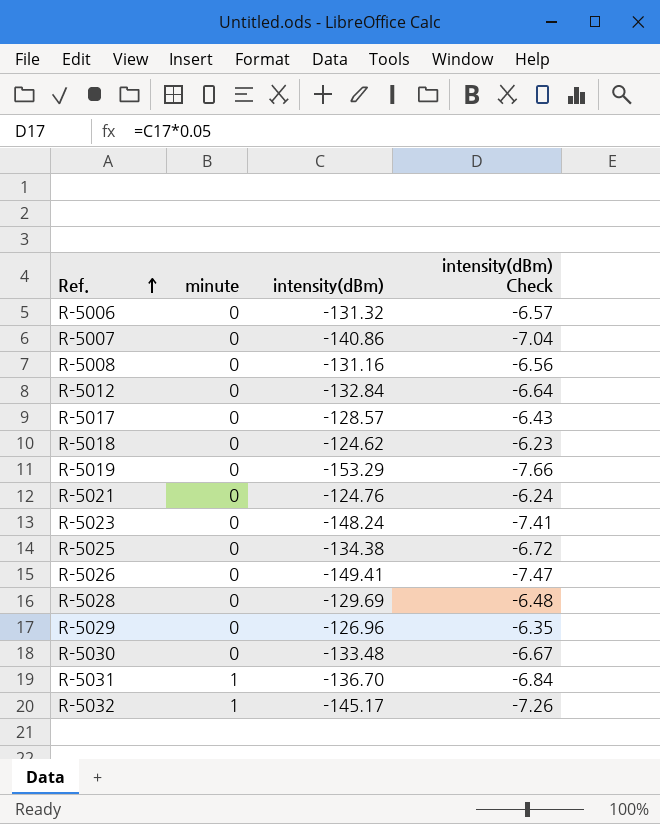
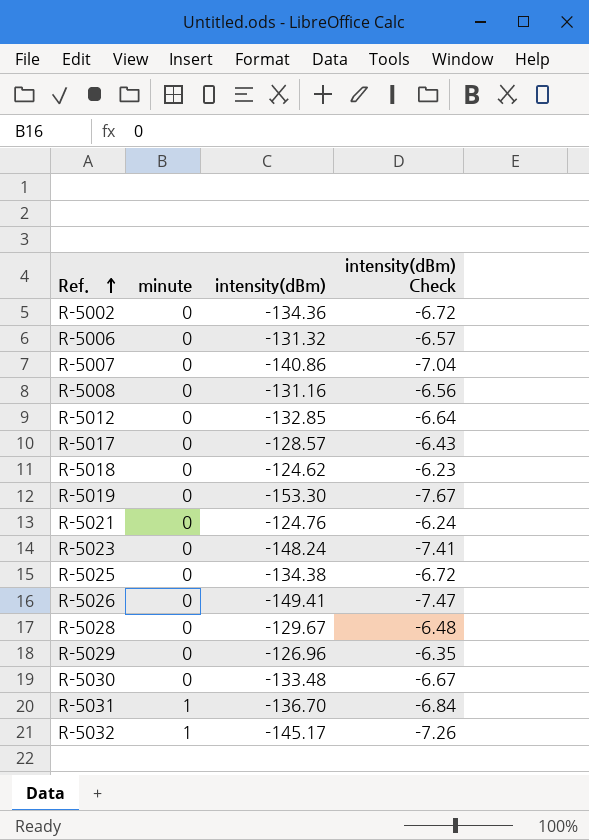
row R-5002: none -> 0 | -134.36 | -6.72
R-5012 | intensity(dBm): -132.84 -> -132.85
R-5019 | intensity(dBm): -153.29 -> -153.30
R-5019 | intensity(dBm) Check: -7.66 -> -7.67
R-5028 | intensity(dBm): -129.69 -> -129.67

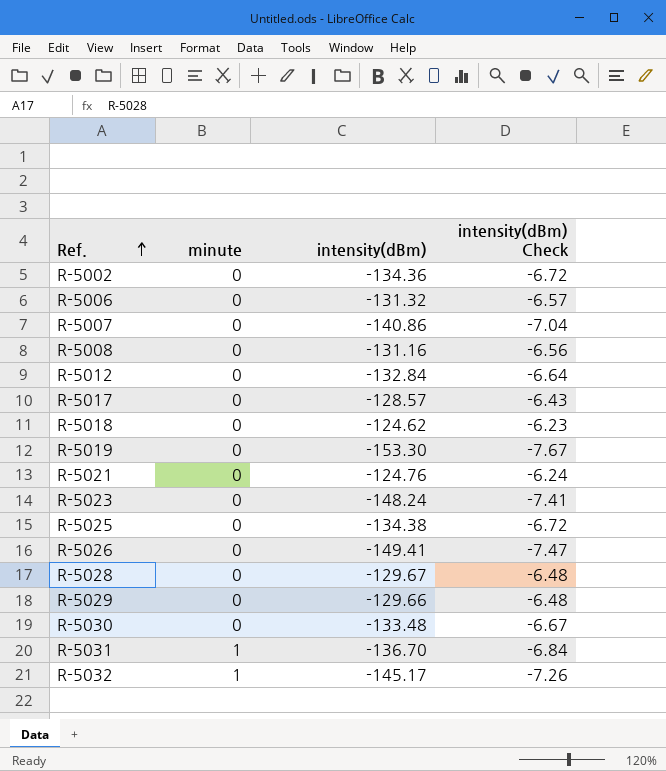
R-5012 | intensity(dBm): -132.85 -> -132.84
R-5029 | intensity(dBm): -126.96 -> -129.66
R-5029 | intensity(dBm) Check: -6.35 -> -6.48

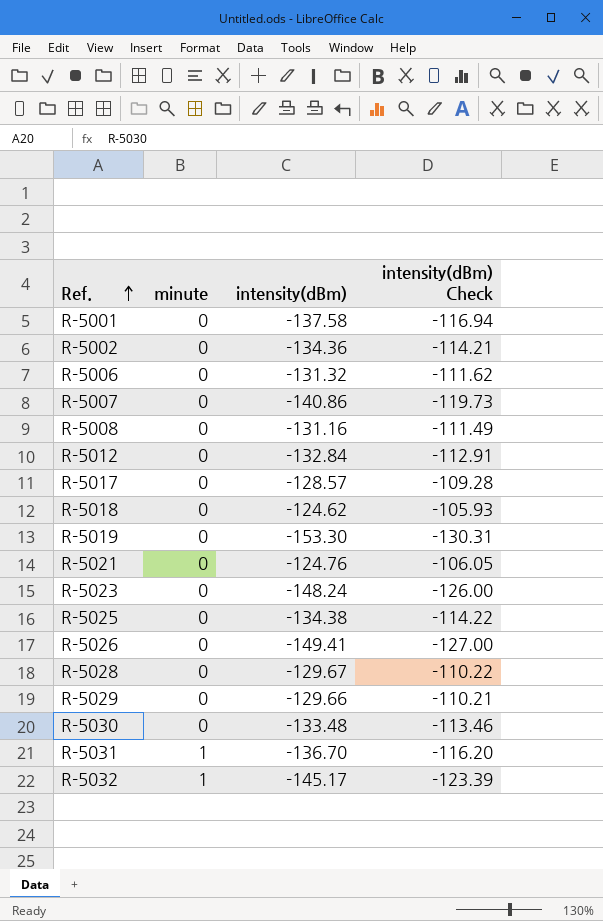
column intensity(dBm) Check | formula: [intensity(dBm)] * 0.05 -> [intensity(dBm)] * 0.85
row R-5001: none -> 0 | -137.58 | -116.94

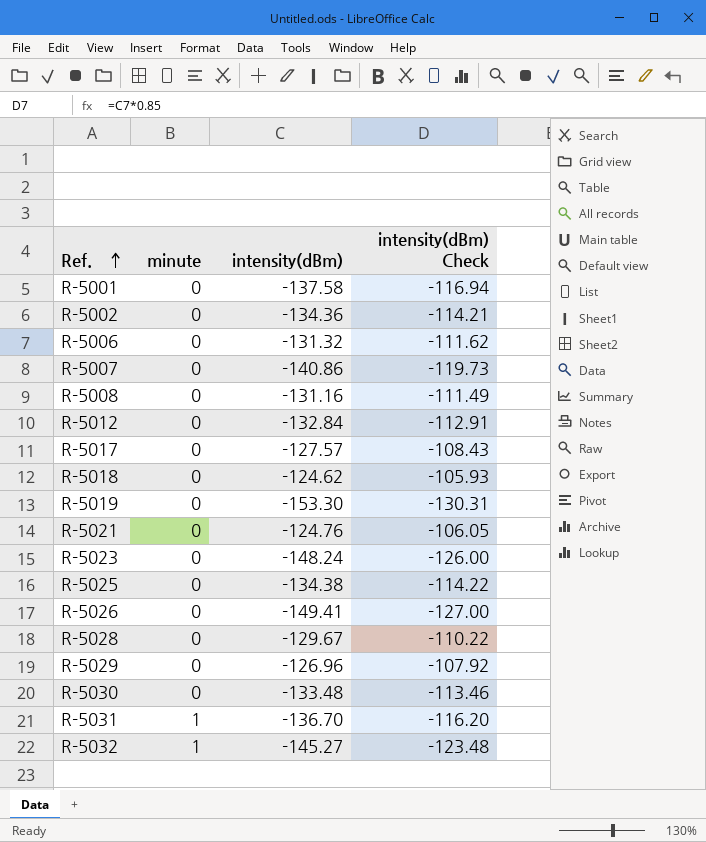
R-5017 | intensity(dBm): -128.57 -> -127.57
R-5017 | intensity(dBm) Check: -109.28 -> -108.43
R-5029 | intensity(dBm): -129.66 -> -126.96
R-5029 | intensity(dBm) Check: -110.21 -> -107.92
R-5032 | intensity(dBm): -145.17 -> -145.27
R-5032 | intensity(dBm) Check: -123.39 -> -123.48

